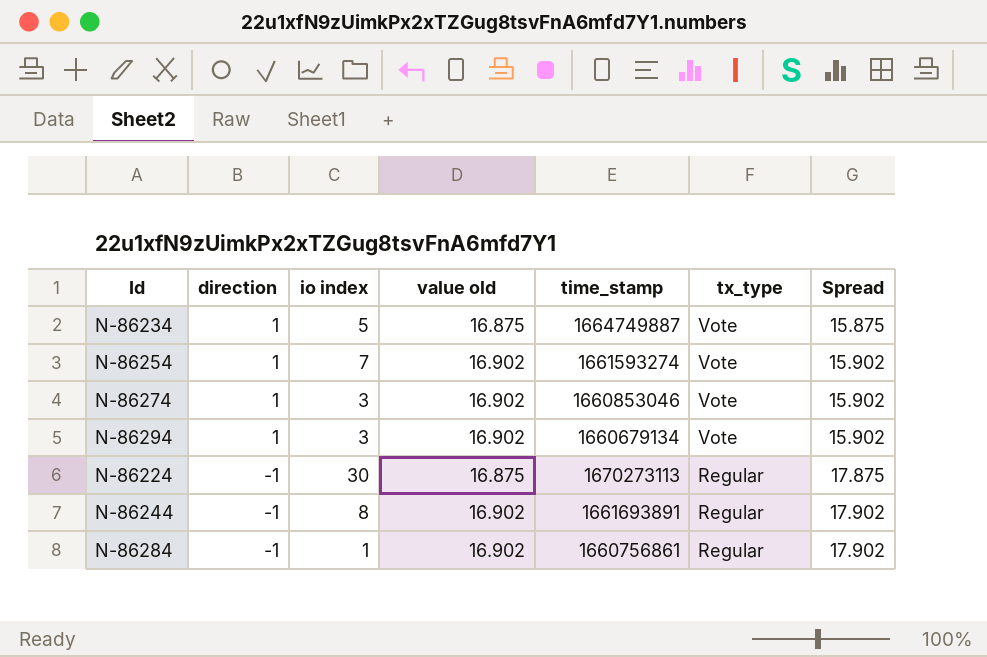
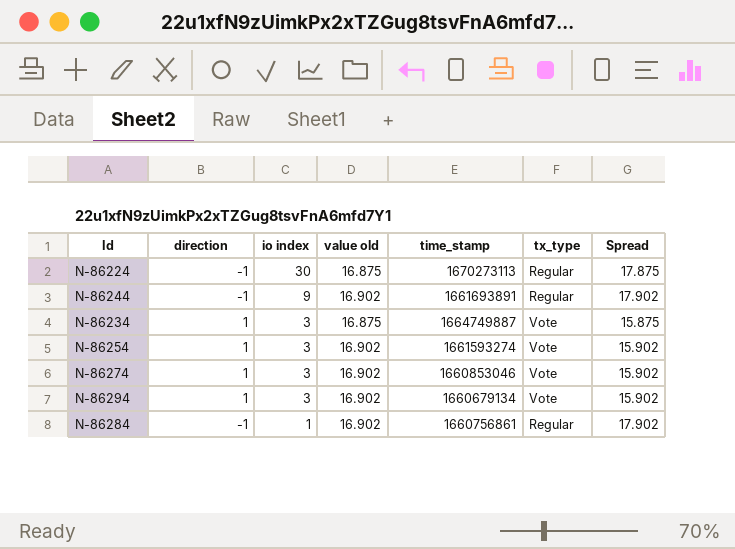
row order: direction descending -> io index descending
N-86244 | io index: 8 -> 9
N-86234 | io index: 5 -> 3
N-86254 | io index: 7 -> 3

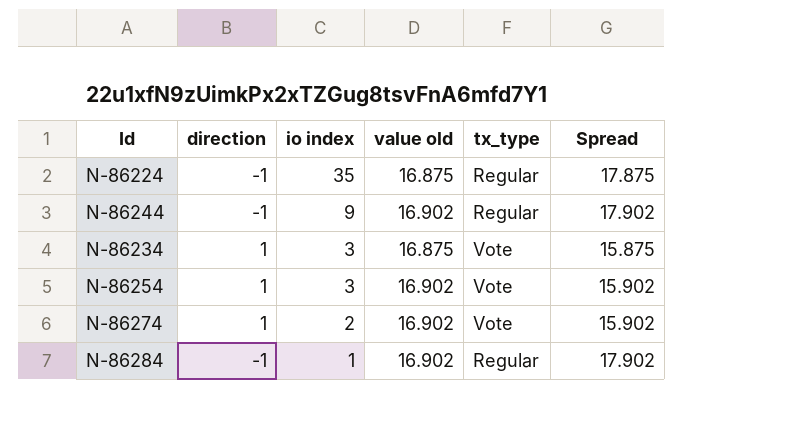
column time_stamp | position: 5 -> none
row N-86294: 1 | 3 | 16.902 | 1660679134 | Vote | 15.902 -> none
N-86224 | io index: 30 -> 35
N-86274 | io index: 3 -> 2

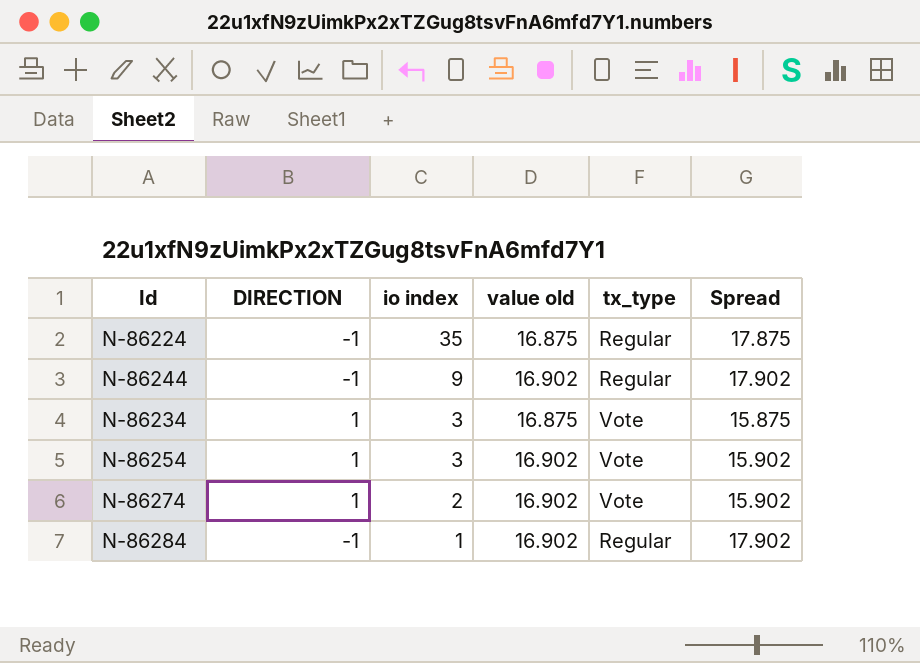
column name: direction -> DIRECTION

